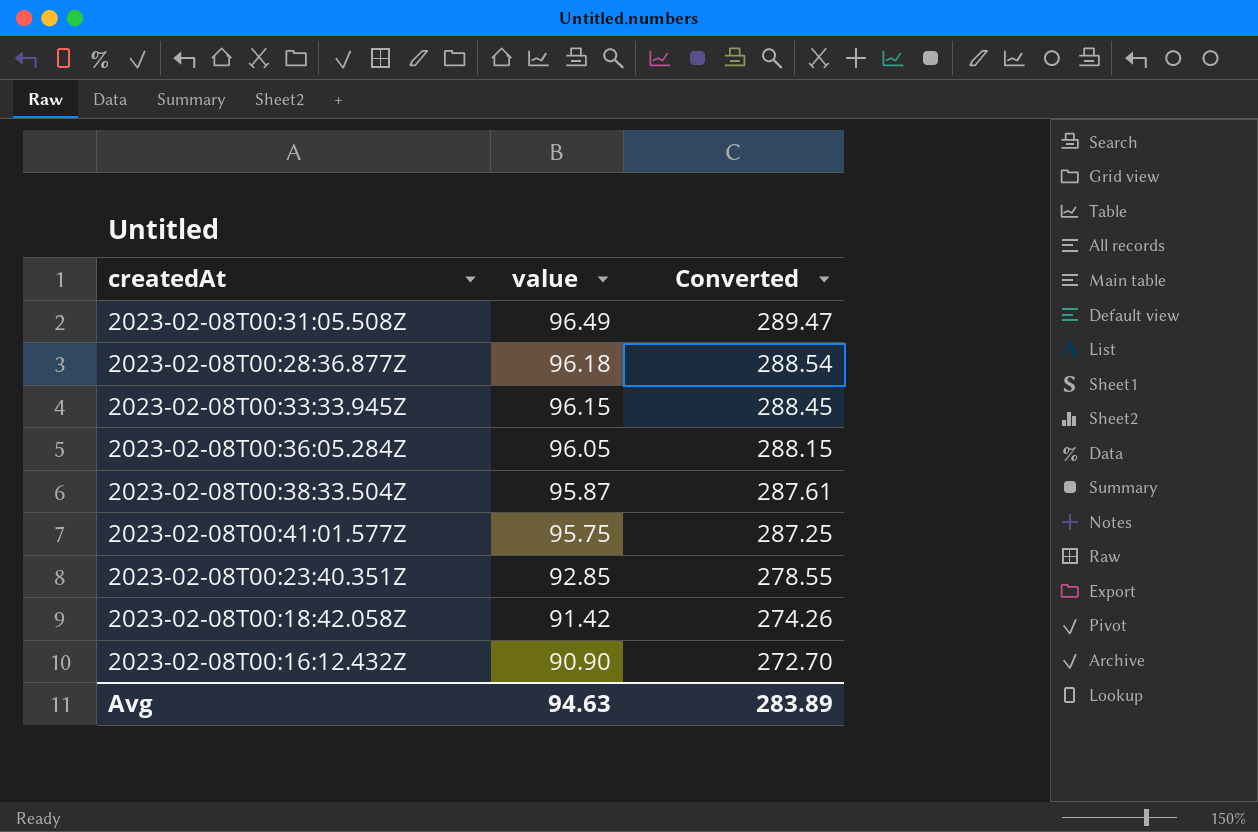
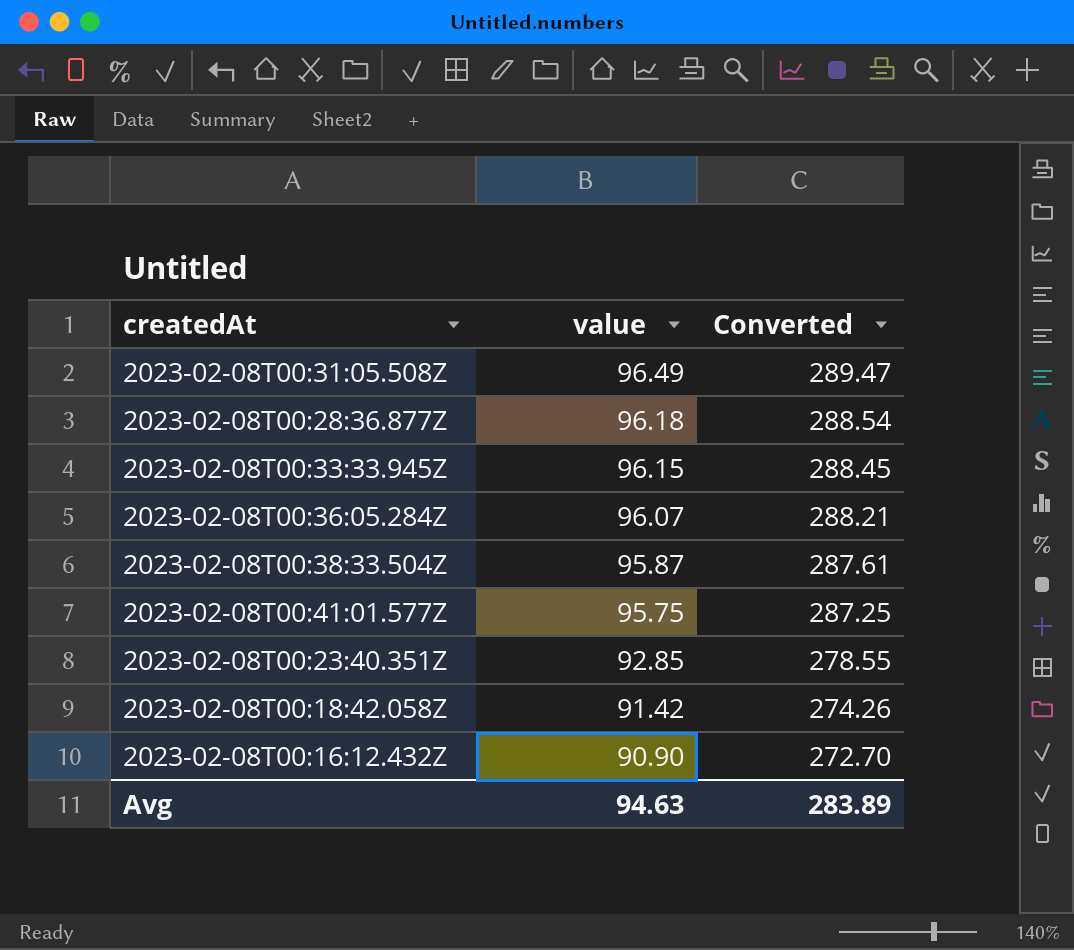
2023-02-08T00:36:05.284Z | value: 96.05 -> 96.07
2023-02-08T00:36:05.284Z | Converted: 288.15 -> 288.21

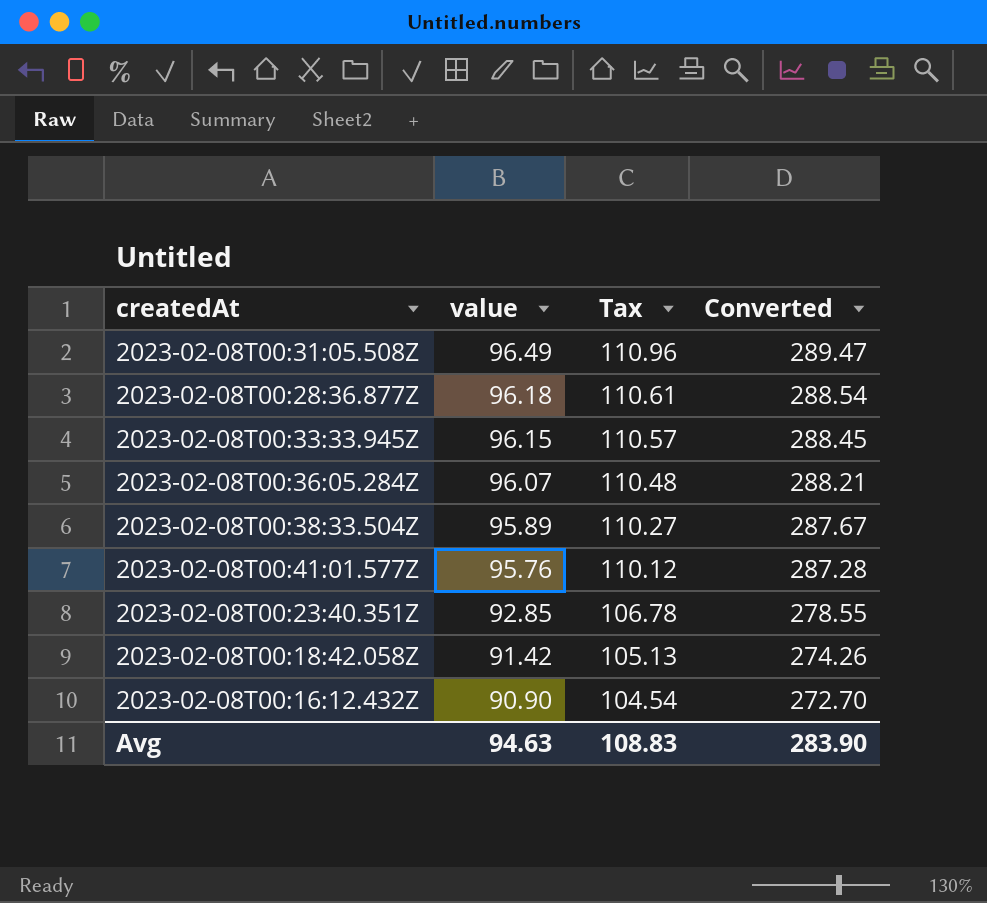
column Tax | formula: none -> [value] * 1.15
2023-02-08T00:38:33.504Z | value: 95.87 -> 95.89
2023-02-08T00:38:33.504Z | Converted: 287.61 -> 287.67
2023-02-08T00:41:01.577Z | value: 95.75 -> 95.76
2023-02-08T00:41:01.577Z | Converted: 287.25 -> 287.28
Avg | Converted: 283.89 -> 283.90

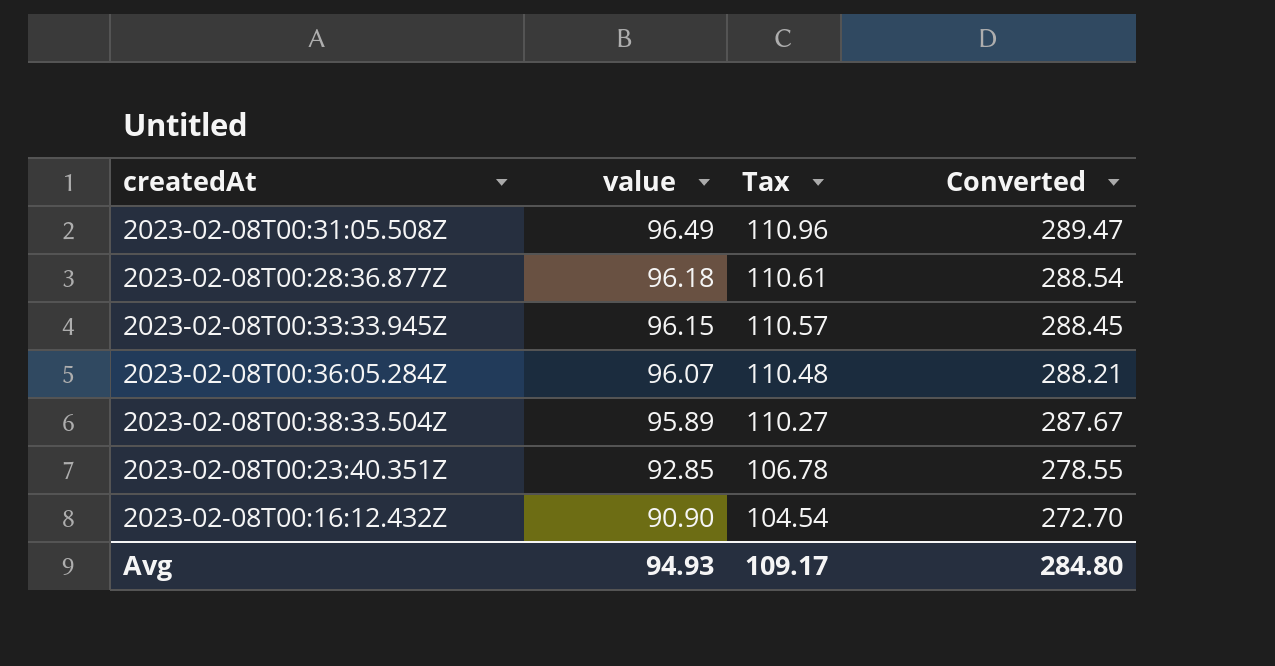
row 2023-02-08T00:41:01.577Z: 95.76 | 110.12 | 287.28 -> none
row 2023-02-08T00:18:42.058Z: 91.42 | 105.13 | 274.26 -> none
Avg | value: 94.63 -> 94.93
Avg | Tax: 108.83 -> 109.17
Avg | Converted: 283.90 -> 284.80

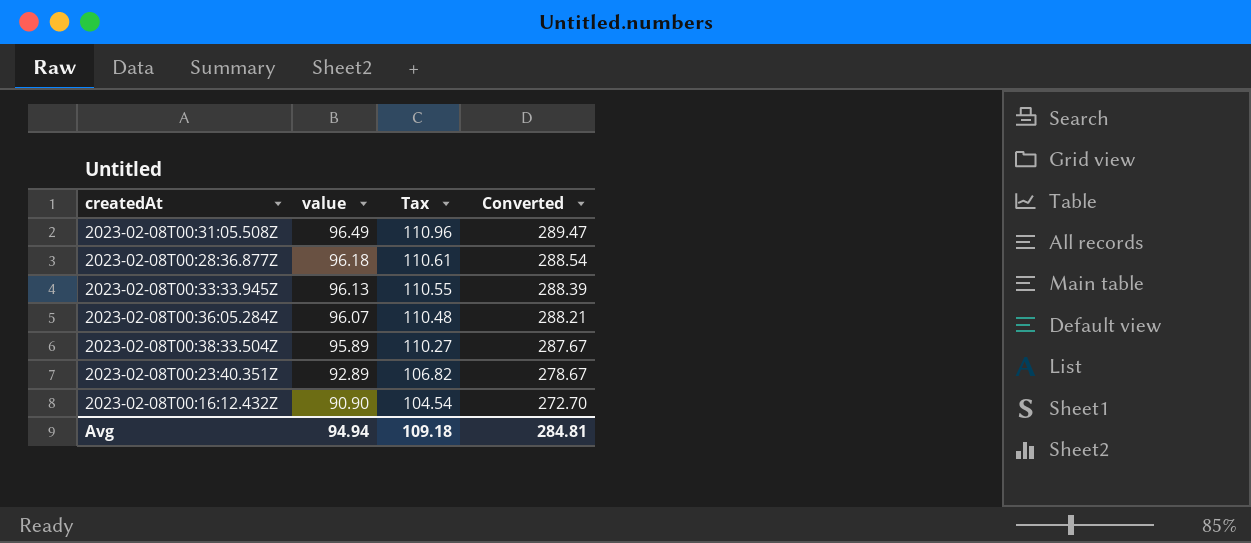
2023-02-08T00:33:33.945Z | value: 96.15 -> 96.13
2023-02-08T00:33:33.945Z | Tax: 110.57 -> 110.55
2023-02-08T00:33:33.945Z | Converted: 288.45 -> 288.39
2023-02-08T00:23:40.351Z | value: 92.85 -> 92.89
2023-02-08T00:23:40.351Z | Tax: 106.78 -> 106.82
2023-02-08T00:23:40.351Z | Converted: 278.55 -> 278.67
Avg | value: 94.93 -> 94.94
Avg | Tax: 109.17 -> 109.18
Avg | Converted: 284.80 -> 284.81

